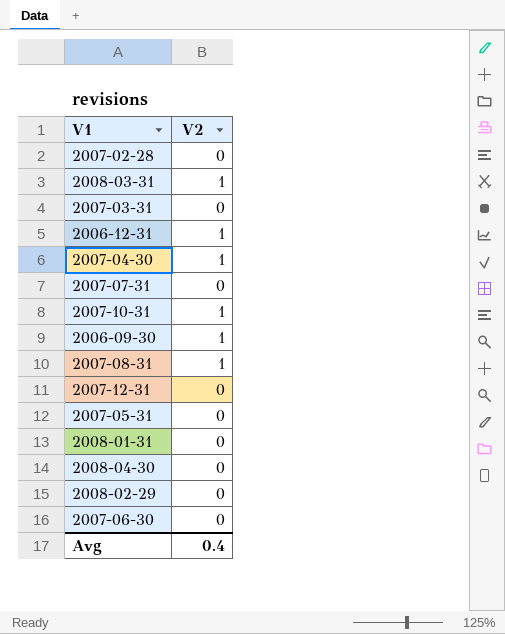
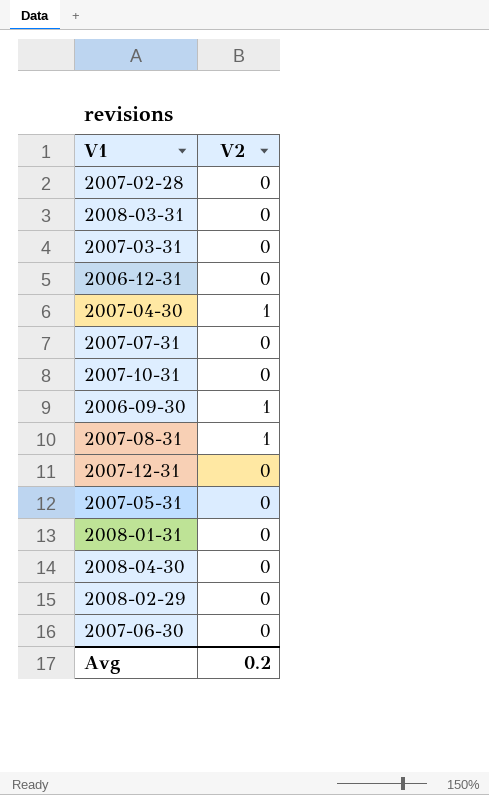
2008-03-31 | V2: 1 -> 0
2006-12-31 | V2: 1 -> 0
2007-10-31 | V2: 1 -> 0
Avg | V2: 0.4 -> 0.2

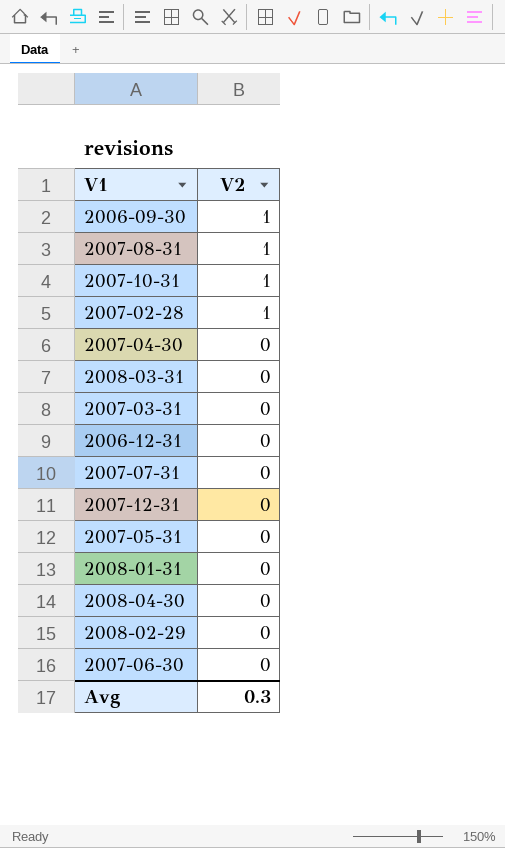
row order: none -> V2 descending
2007-10-31 | V2: 0 -> 1
2007-02-28 | V2: 0 -> 1
2007-04-30 | V2: 1 -> 0
Avg | V2: 0.2 -> 0.3

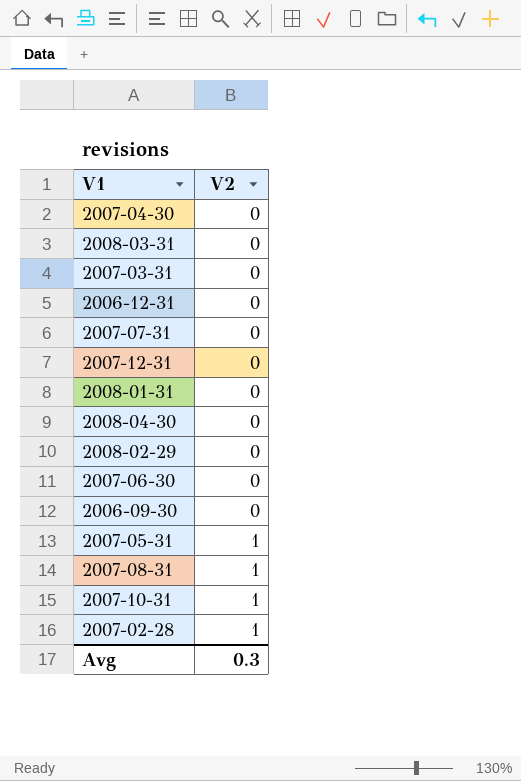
row order: V2 descending -> V2 ascending
2006-09-30 | V2: 1 -> 0
2007-05-31 | V2: 0 -> 1

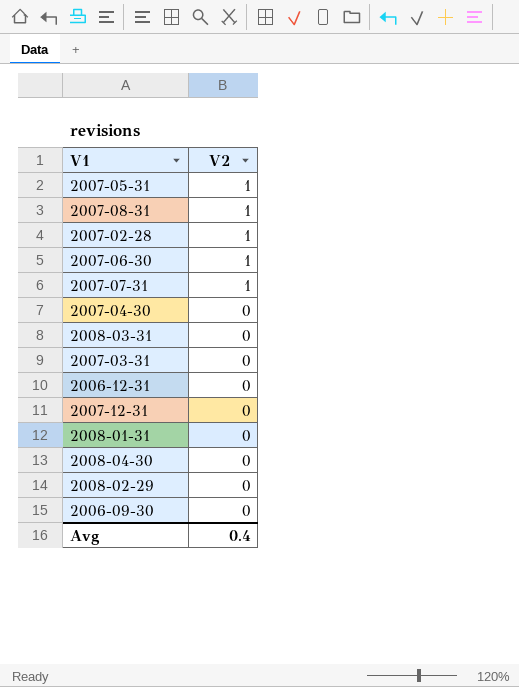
row order: V2 ascending -> V2 descending
row 2007-10-31: 1 -> none
2007-06-30 | V2: 0 -> 1
2007-07-31 | V2: 0 -> 1
Avg | V2: 0.3 -> 0.4

